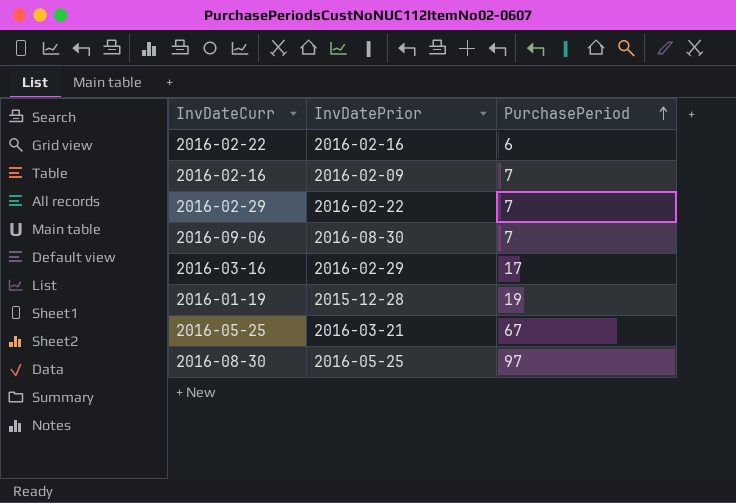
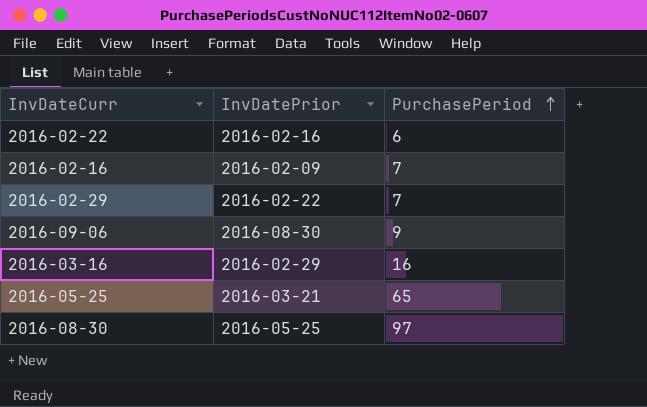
row 2016-01-19: 2015-12-28 | 19 -> none
2016-09-06 | PurchasePeriod: 7 -> 9
2016-03-16 | PurchasePeriod: 17 -> 16
2016-05-25 | PurchasePeriod: 67 -> 65

